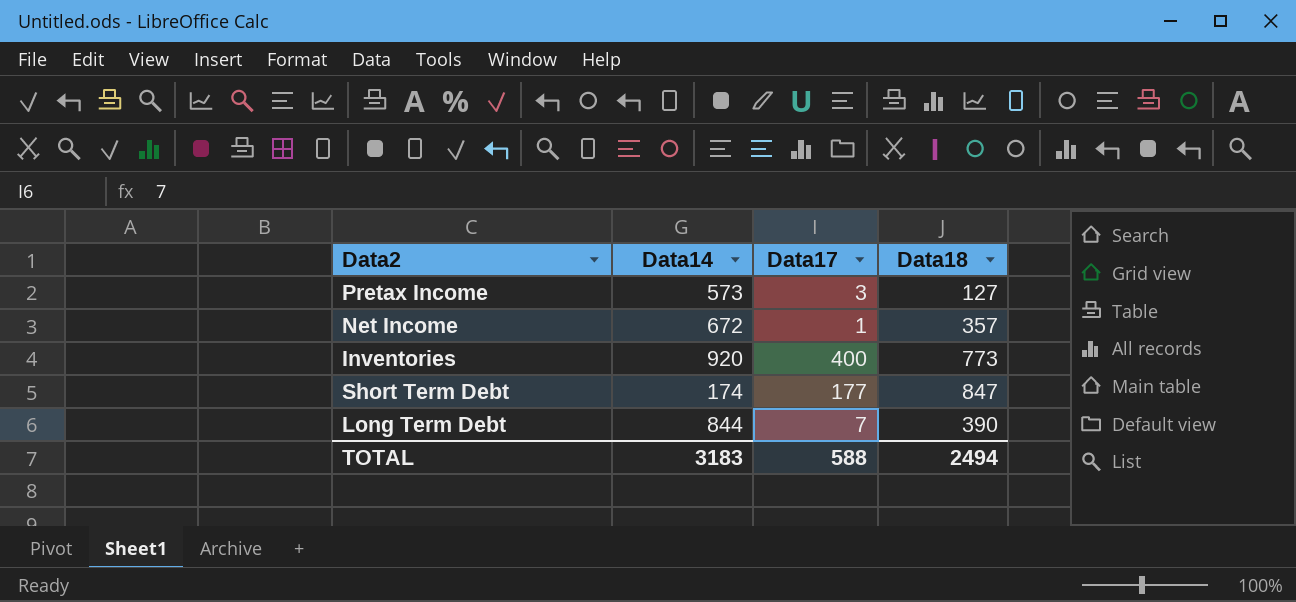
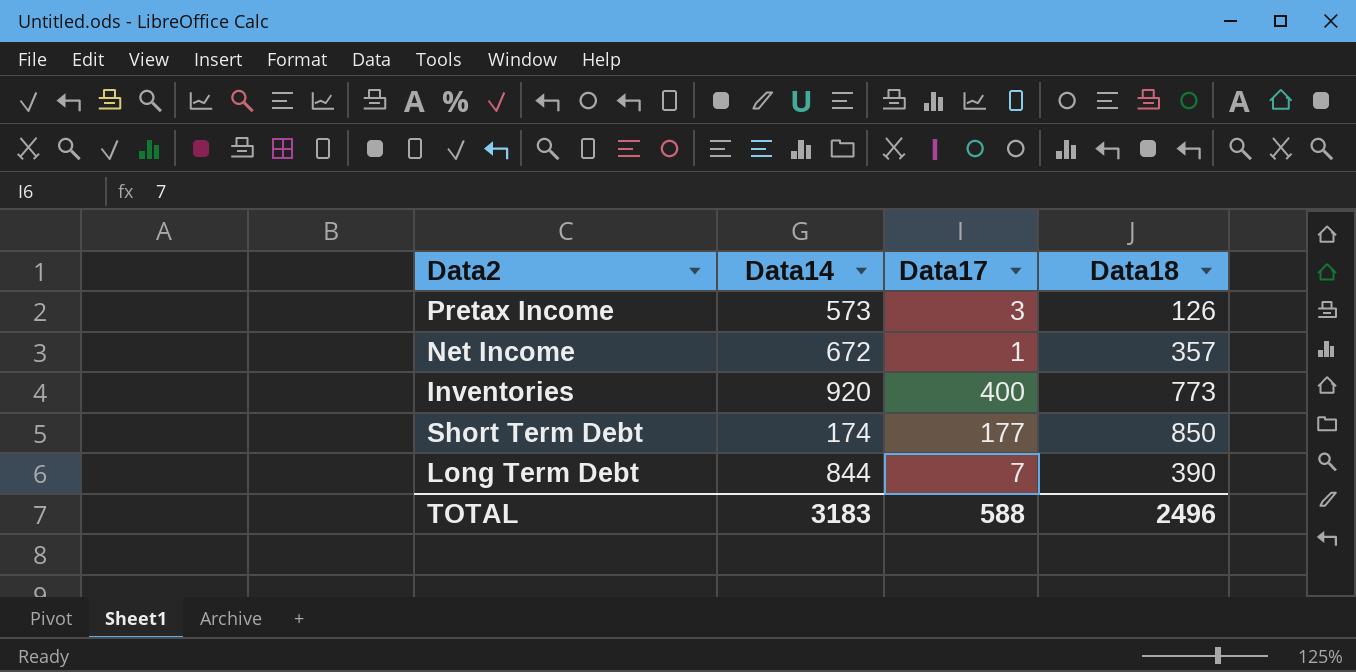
Pretax Income | Data18: 127 -> 126
Short Term Debt | Data18: 847 -> 850
TOTAL | Data18: 2494 -> 2496

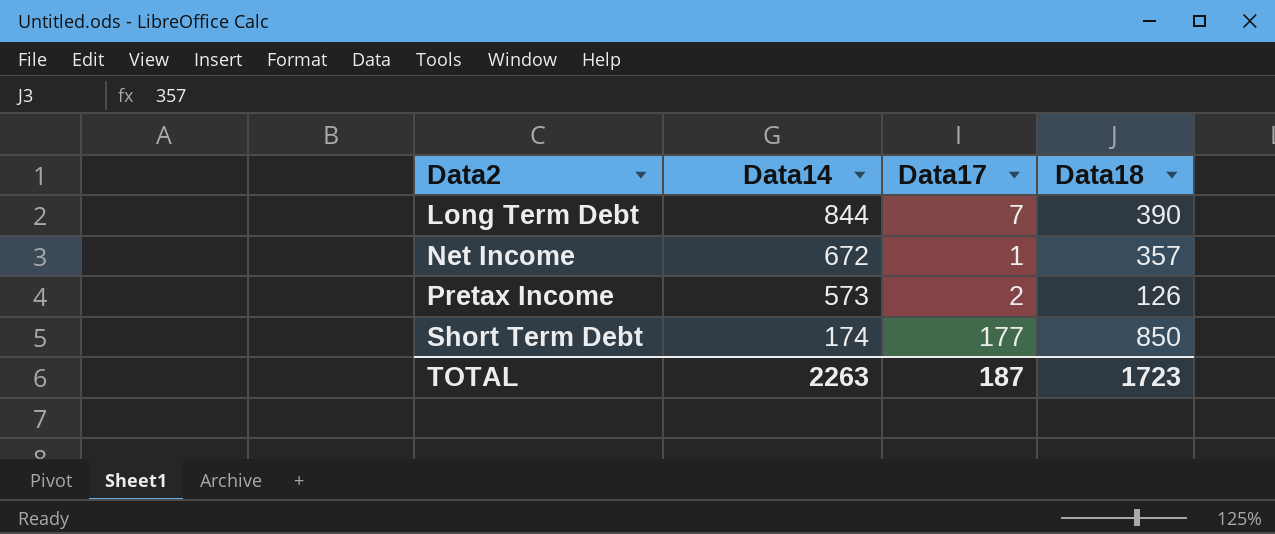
row order: none -> Data2 ascending
row Inventories: 920 | 400 | 773 -> none
Pretax Income | Data17: 3 -> 2
TOTAL | Data14: 3183 -> 2263
TOTAL | Data17: 588 -> 187
TOTAL | Data18: 2496 -> 1723

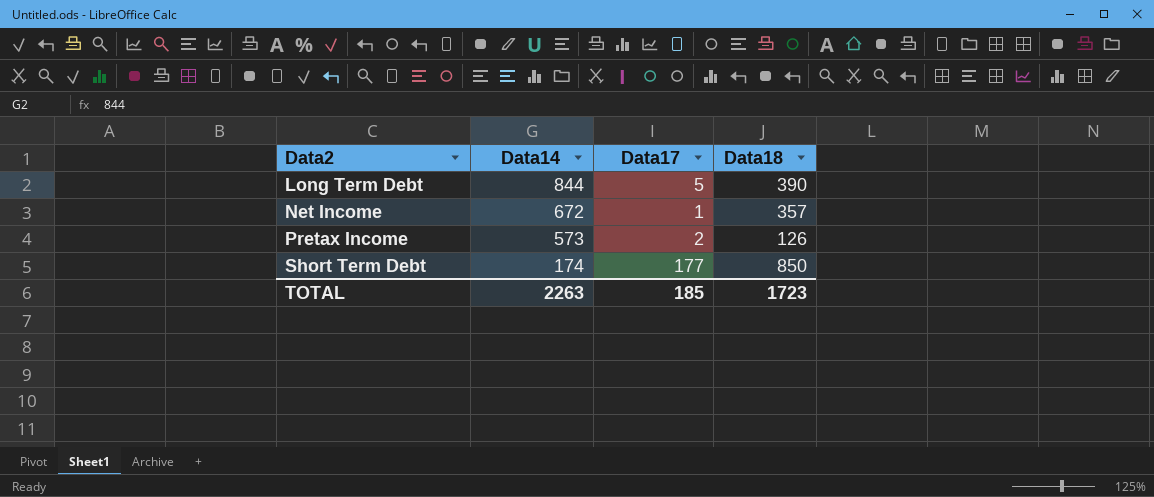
Long Term Debt | Data17: 7 -> 5
TOTAL | Data17: 187 -> 185

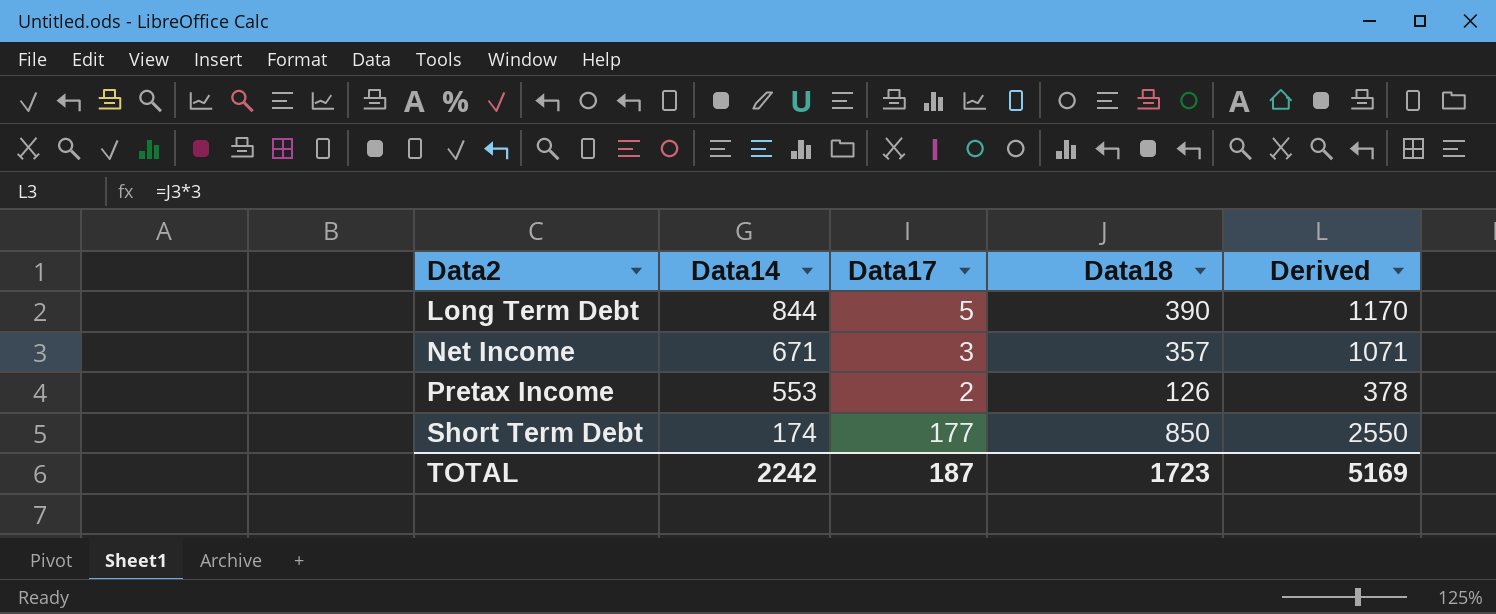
column Derived | formula: none -> [Data18] * 3
Net Income | Data14: 672 -> 671
Net Income | Data17: 1 -> 3
Pretax Income | Data14: 573 -> 553
TOTAL | Data14: 2263 -> 2242
TOTAL | Data17: 185 -> 187

